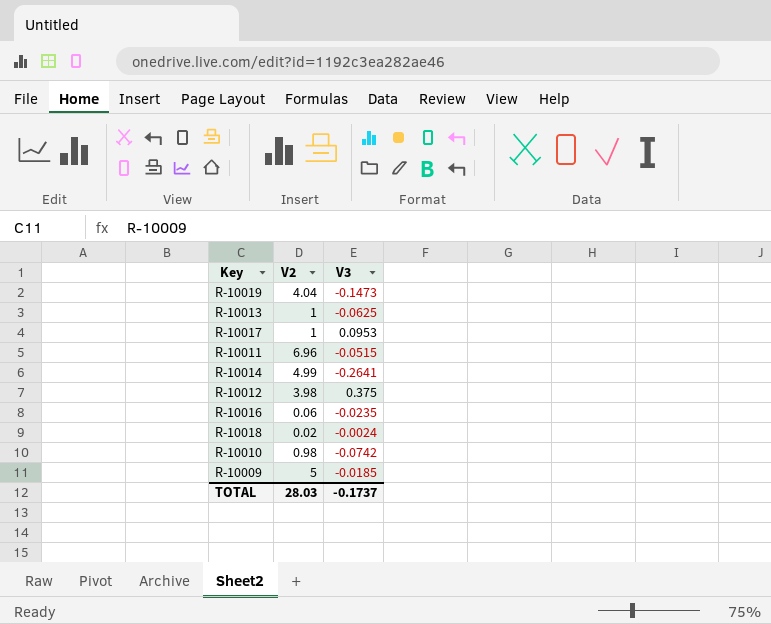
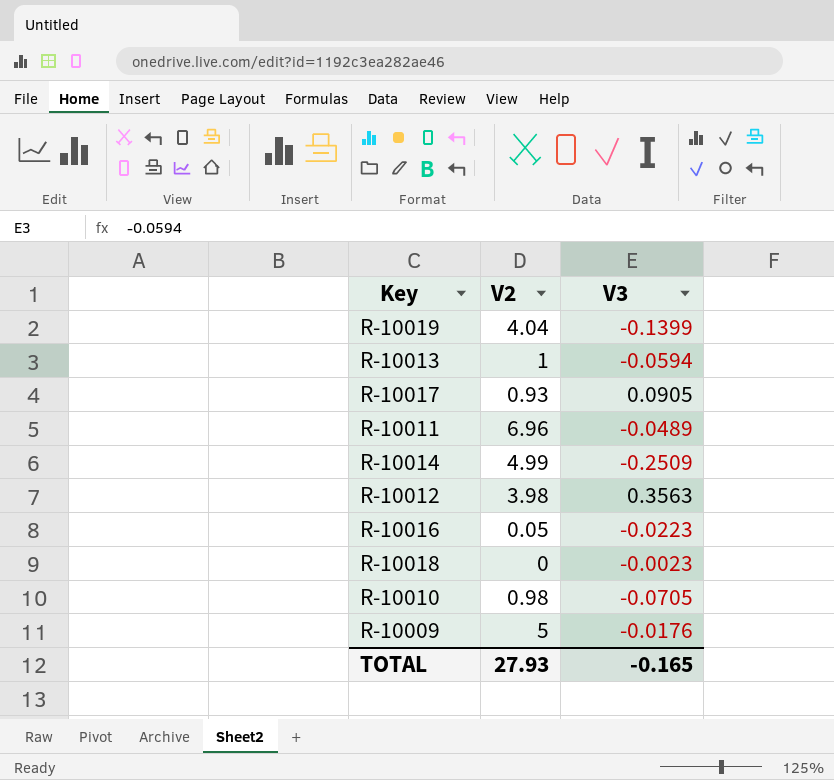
R-10019 | V3: -0.1473 -> -0.1399
R-10013 | V3: -0.0625 -> -0.0594
R-10017 | V2: 1 -> 0.93
R-10017 | V3: 0.0953 -> 0.0905
R-10011 | V3: -0.0515 -> -0.0489
R-10014 | V3: -0.2641 -> -0.2509
R-10012 | V3: 0.375 -> 0.3563
R-10016 | V2: 0.06 -> 0.05
R-10016 | V3: -0.0235 -> -0.0223
R-10018 | V2: 0.02 -> 0
R-10018 | V3: -0.0024 -> -0.0023
R-10010 | V3: -0.0742 -> -0.0705
R-10009 | V3: -0.0185 -> -0.0176
TOTAL | V2: 28.03 -> 27.93
TOTAL | V3: -0.1737 -> -0.165

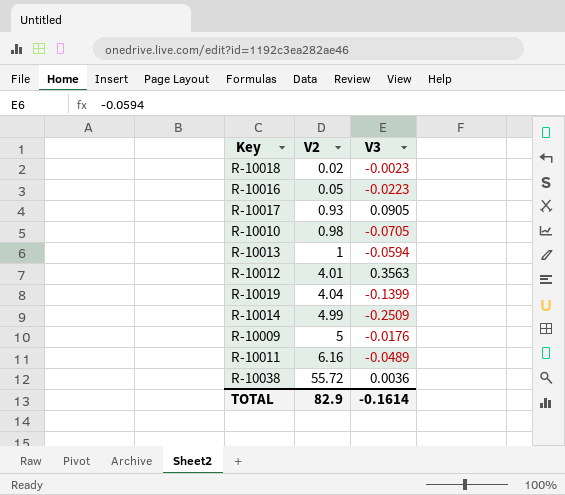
row order: none -> V2 ascending
R-10018 | V2: 0 -> 0.02
R-10012 | V2: 3.98 -> 4.01
R-10011 | V2: 6.96 -> 6.16
row R-10038: none -> 55.72 | 0.0036
TOTAL | V2: 27.93 -> 82.9
TOTAL | V3: -0.165 -> -0.1614

